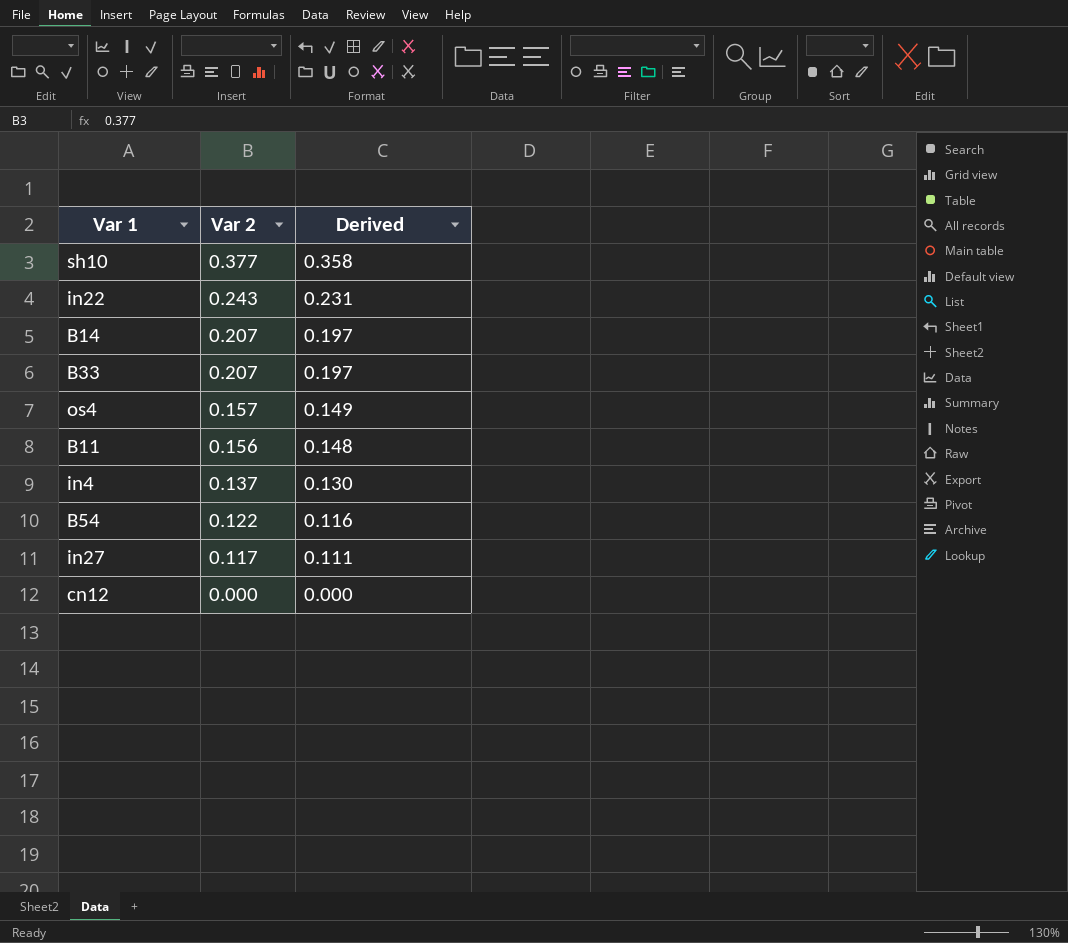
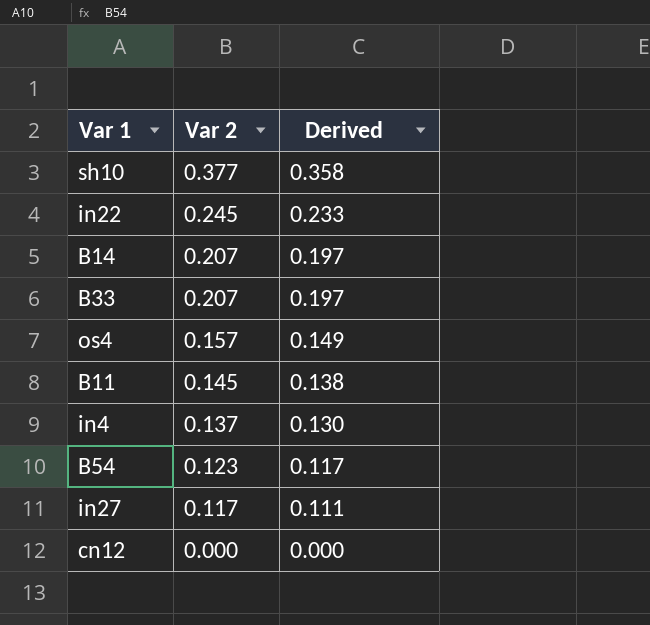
in22 | Var 2: 0.243 -> 0.245
in22 | Derived: 0.231 -> 0.233
B11 | Var 2: 0.156 -> 0.145
B11 | Derived: 0.148 -> 0.138
B54 | Var 2: 0.122 -> 0.123
B54 | Derived: 0.116 -> 0.117

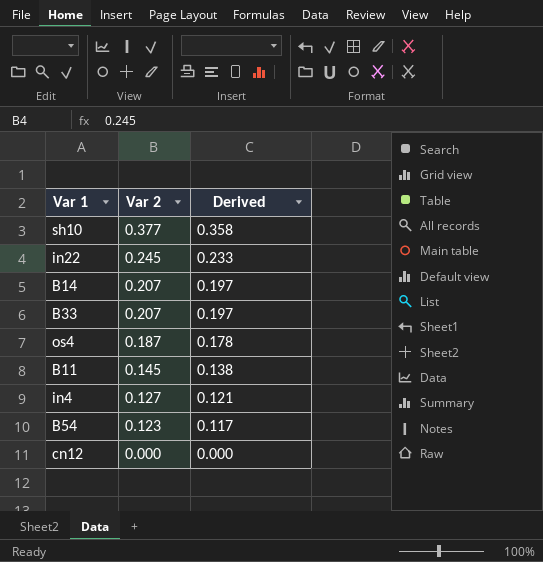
row in27: 0.117 | 0.111 -> none
os4 | Var 2: 0.157 -> 0.187
os4 | Derived: 0.149 -> 0.178
in4 | Var 2: 0.137 -> 0.127
in4 | Derived: 0.130 -> 0.121

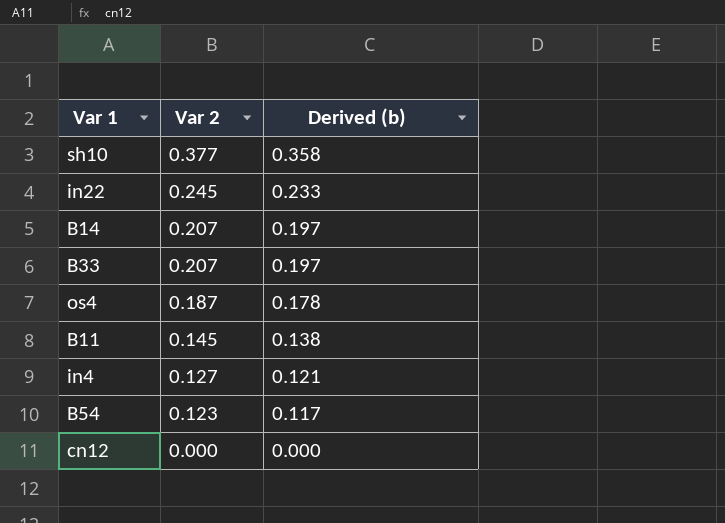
column name: Derived -> Derived (b)

